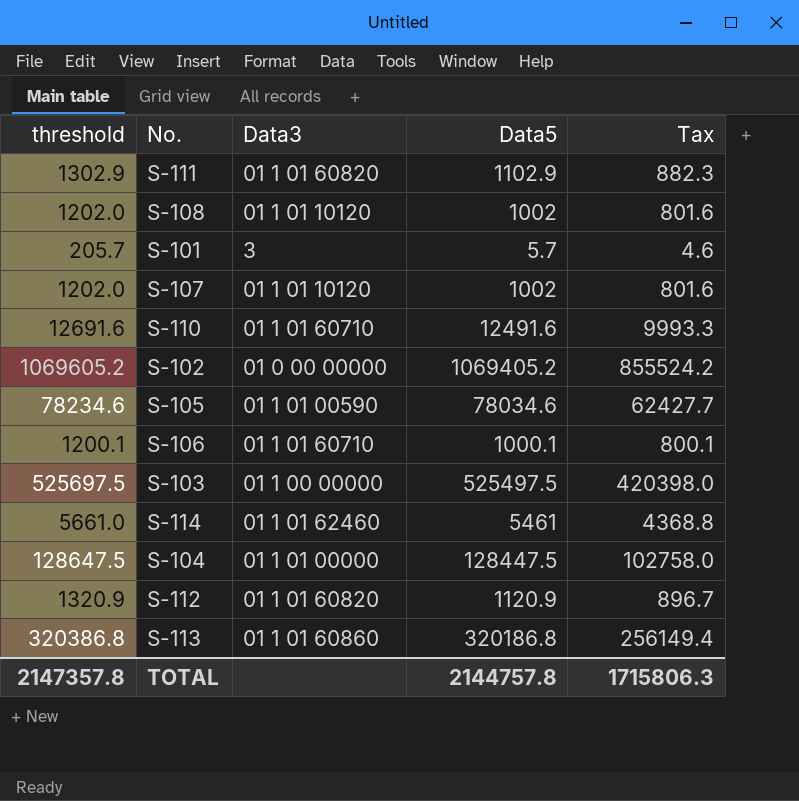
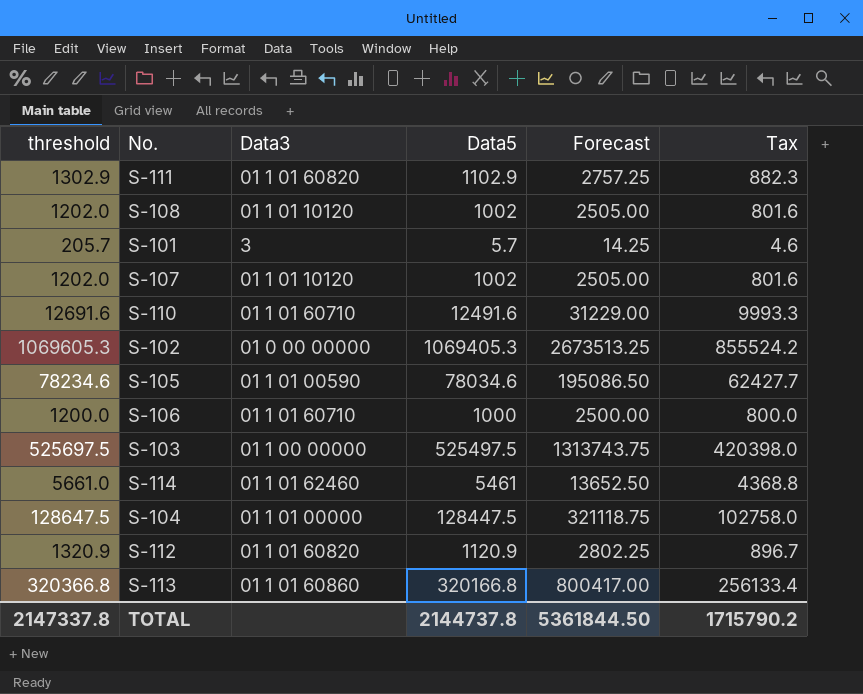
column Forecast | formula: none -> [Data5] * 2.5
S-102 | threshold: 1069605.2 -> 1069605.3
S-102 | Data5: 1069405.2 -> 1069405.3
S-106 | threshold: 1200.1 -> 1200.0
S-106 | Data5: 1000.1 -> 1000
S-106 | Tax: 800.1 -> 800.0
S-113 | threshold: 320386.8 -> 320366.8
S-113 | Data5: 320186.8 -> 320166.8
S-113 | Tax: 256149.4 -> 256133.4
TOTAL | threshold: 2147357.8 -> 2147337.8
TOTAL | Data5: 2144757.8 -> 2144737.8
TOTAL | Tax: 1715806.3 -> 1715790.2

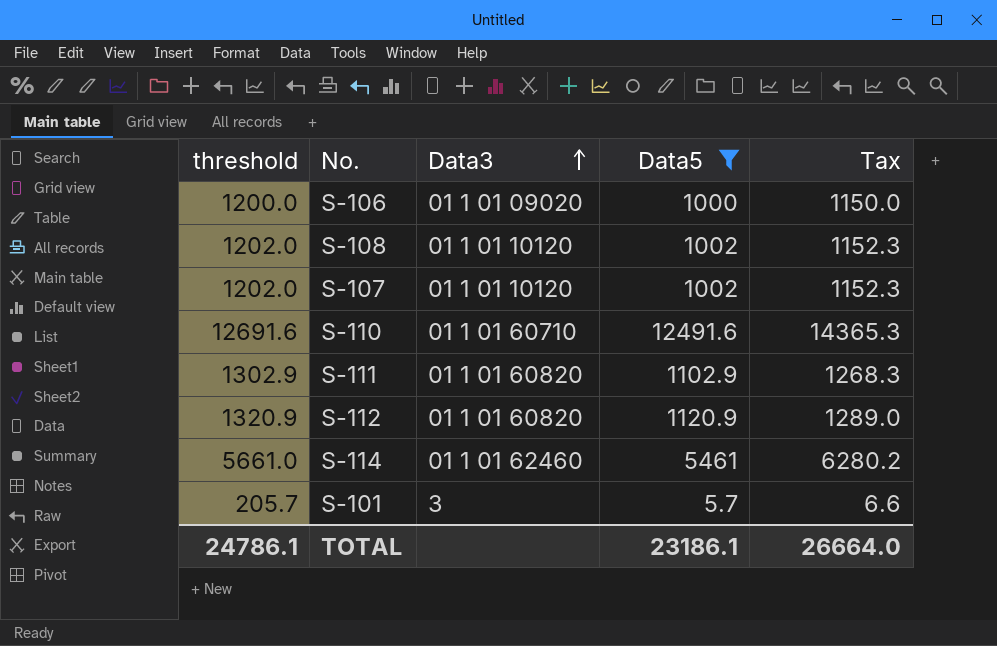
filter: none -> Data5 <= 12491.6
row order: none -> Data3 ascending
column Forecast | formula: [Data5] * 2.5 -> none
column Tax | formula: [Data5] * 0.8 -> [Data5] * 1.15
S-106 | Data3: 01 1 01 60710 -> 01 1 01 09020
TOTAL | threshold: 2147337.8 -> 24786.1
TOTAL | Data5: 2144737.8 -> 23186.1
TOTAL | Tax: 1715790.2 -> 26664.0

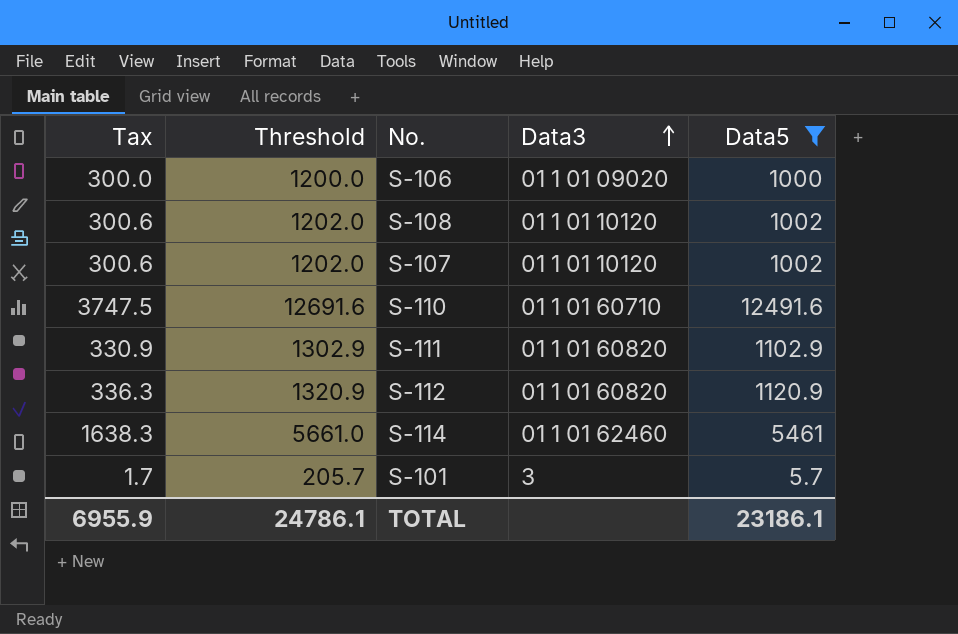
column Tax | formula: [Data5] * 1.15 -> [Data5] * 0.3
column Tax | position: 5 -> 1
column name: threshold -> Threshold
TOTAL | Tax: 26664.0 -> 6955.9

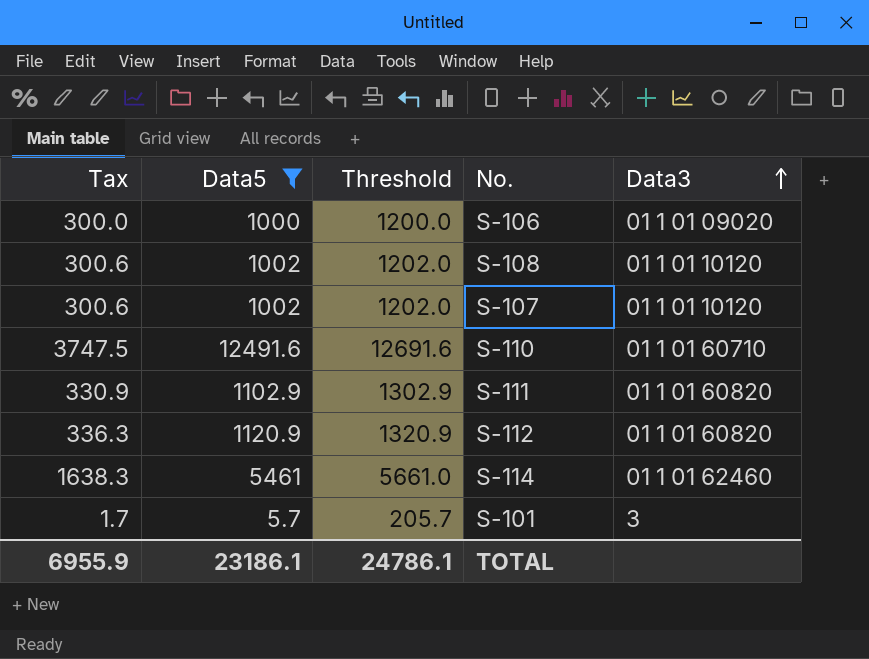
column Data5 | position: 5 -> 2

